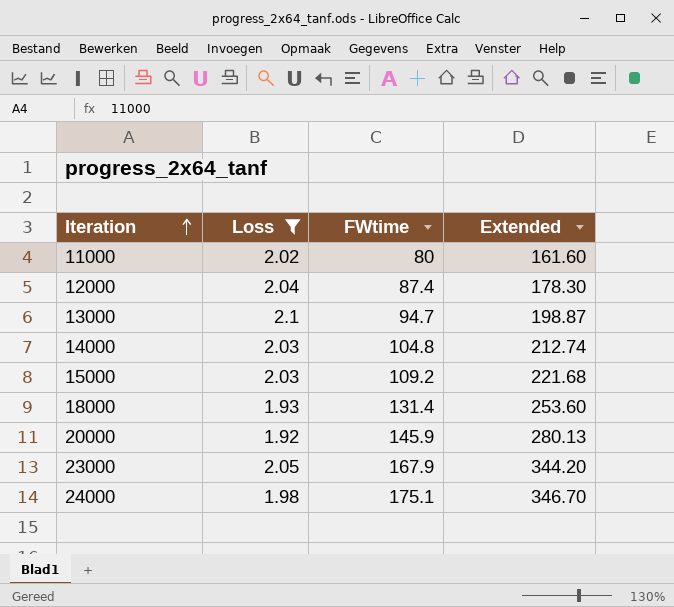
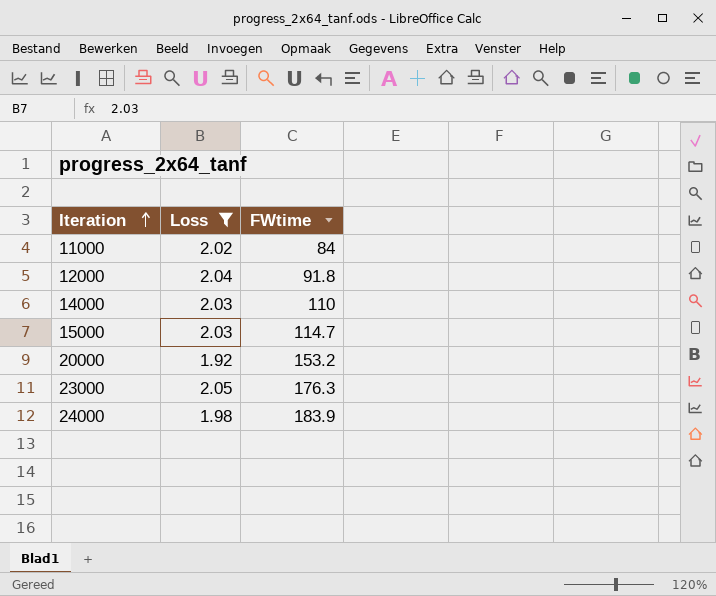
column Extended | formula: [Loss] * [FWtime] -> none
row 13000: 2.1 | 94.7 | 198.87 -> none
row 18000: 1.93 | 131.4 | 253.60 -> none
11000 | FWtime: 80 -> 84
12000 | FWtime: 87.4 -> 91.8
14000 | FWtime: 104.8 -> 110
15000 | FWtime: 109.2 -> 114.7
20000 | FWtime: 145.9 -> 153.2
23000 | FWtime: 167.9 -> 176.3
24000 | FWtime: 175.1 -> 183.9

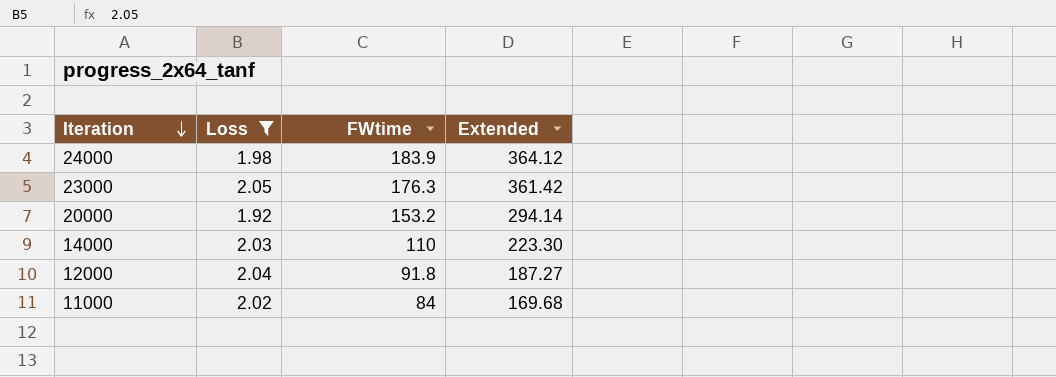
row order: Iteration ascending -> Iteration descending
column Extended | formula: none -> [Loss] * [FWtime]
row 15000: 2.03 | 114.7 -> none

